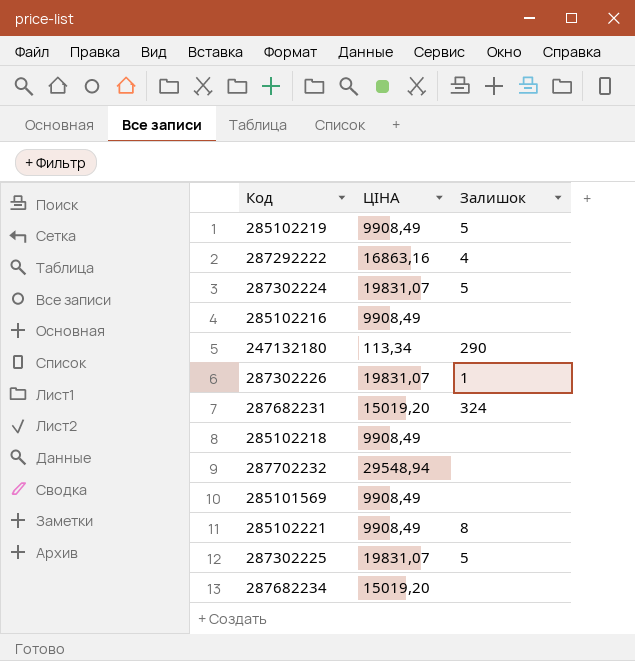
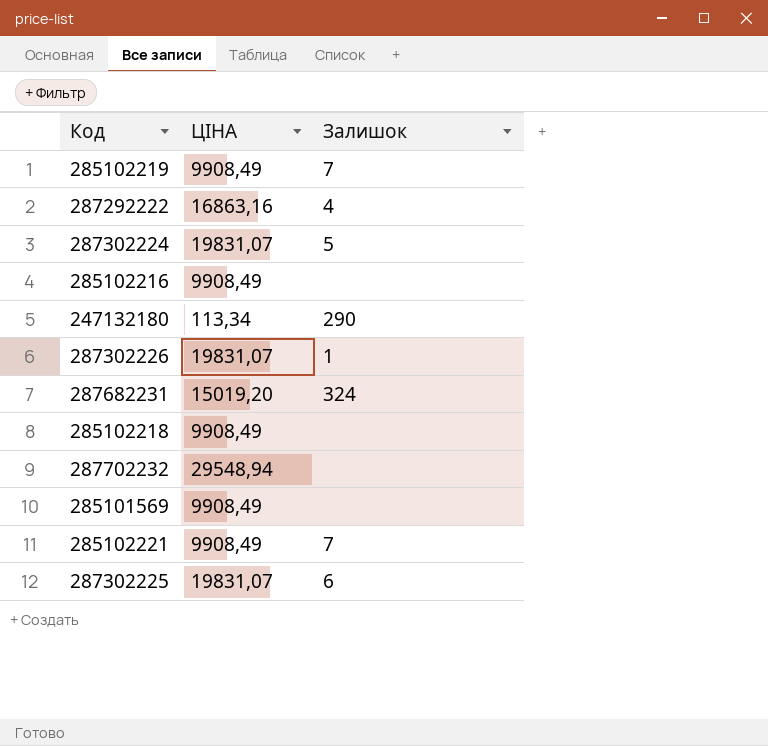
row 287682234: 15019,20 | none -> none
285102219 | Залишок: 5 -> 7
285102221 | Залишок: 8 -> 7
287302225 | Залишок: 5 -> 6

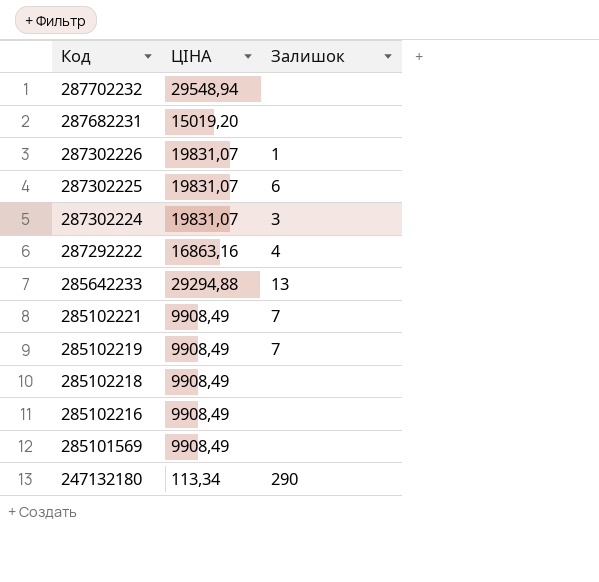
row order: none -> Код descending
287682231 | Залишок: 324 -> none
287302224 | Залишок: 5 -> 3
row 285642233: none -> 29294,88 | 13

